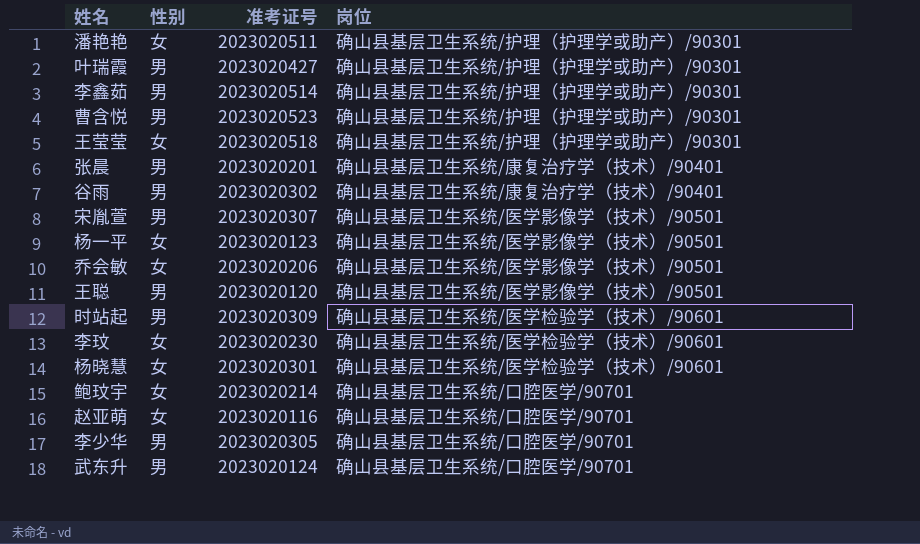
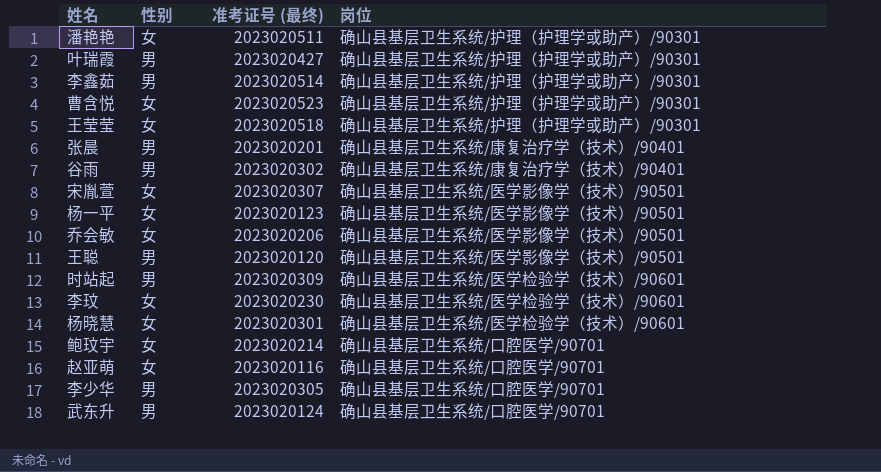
column name: 准考证号 -> 准考证号 (最终)
曹含悦 | 性别: 男 -> 女
宋胤萱 | 性别: 男 -> 女

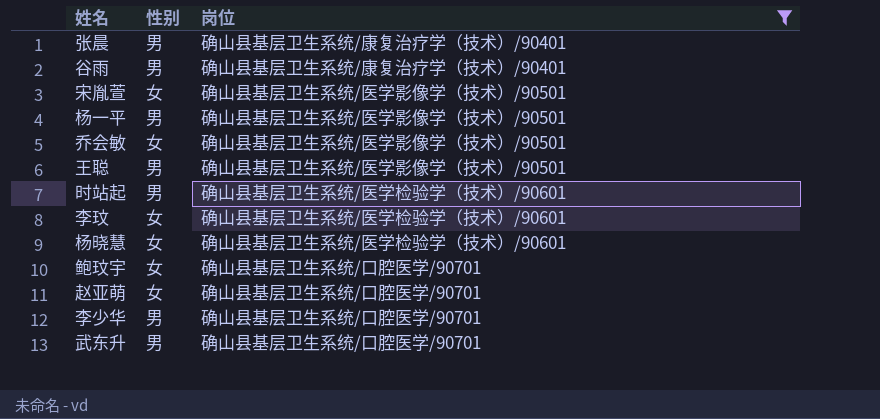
filter: none -> 岗位 != 确山县基层卫生系统/护理（护理学或助产）/90301
column 准考证号 (最终) | position: 3 -> none
杨一平 | 性别: 女 -> 男

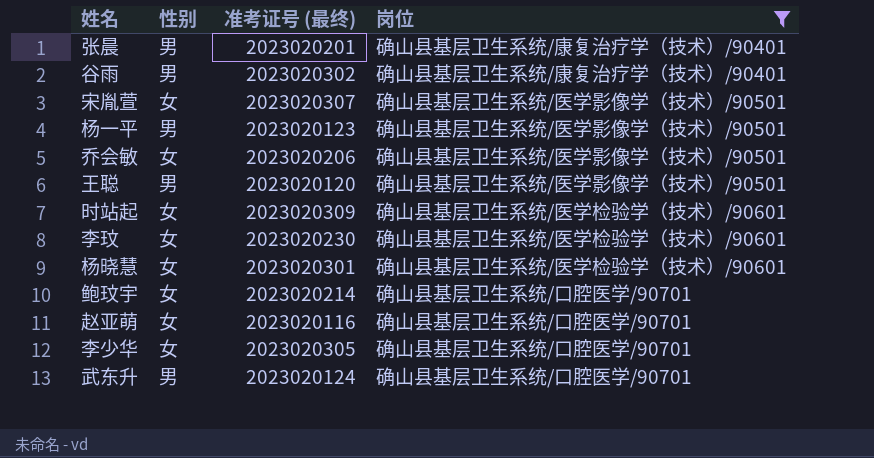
column 准考证号 (最终) | position: none -> 3
时站起 | 性别: 男 -> 女
李少华 | 性别: 男 -> 女

